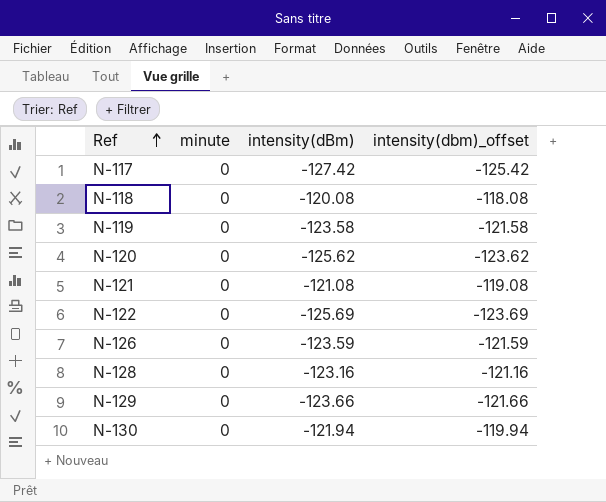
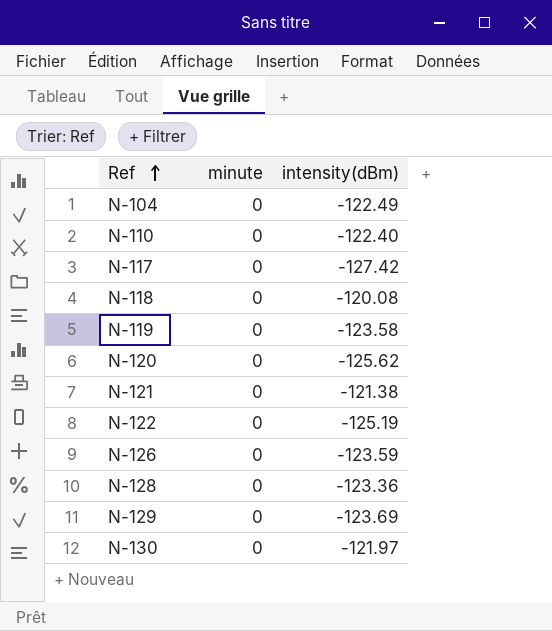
column intensity(dbm)_offset | formula: [intensity(dBm)] + 2 -> none
row N-104: none -> 0 | -122.49
row N-110: none -> 0 | -122.40
N-121 | intensity(dBm): -121.08 -> -121.38
N-122 | intensity(dBm): -125.69 -> -125.19
N-128 | intensity(dBm): -123.16 -> -123.36
N-129 | intensity(dBm): -123.66 -> -123.69
N-130 | intensity(dBm): -121.94 -> -121.97

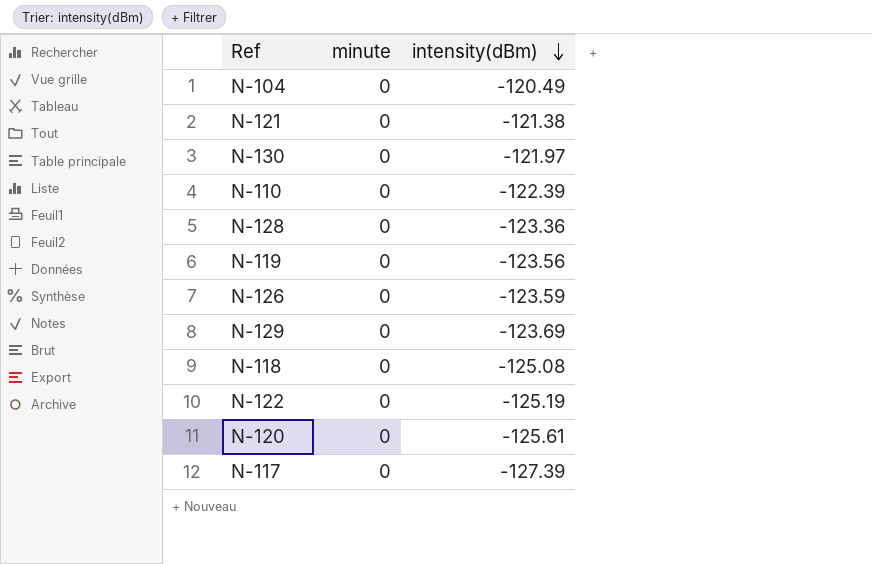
row order: Ref ascending -> intensity(dBm) descending
N-104 | intensity(dBm): -122.49 -> -120.49
N-110 | intensity(dBm): -122.40 -> -122.39
N-119 | intensity(dBm): -123.58 -> -123.56
N-118 | intensity(dBm): -120.08 -> -125.08
N-120 | intensity(dBm): -125.62 -> -125.61
N-117 | intensity(dBm): -127.42 -> -127.39

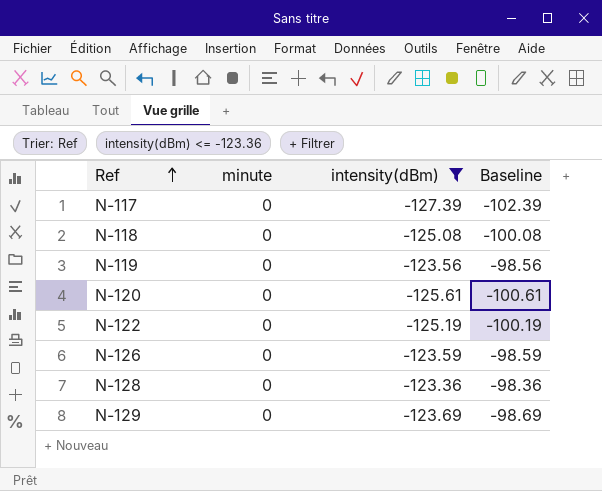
filter: none -> intensity(dBm) <= -123.36
row order: intensity(dBm) descending -> Ref ascending
column Baseline | formula: none -> [intensity(dBm)] + 25

